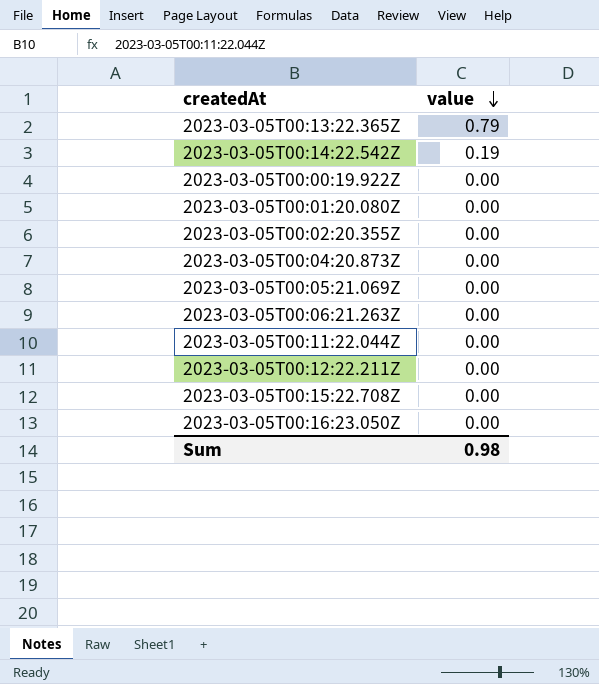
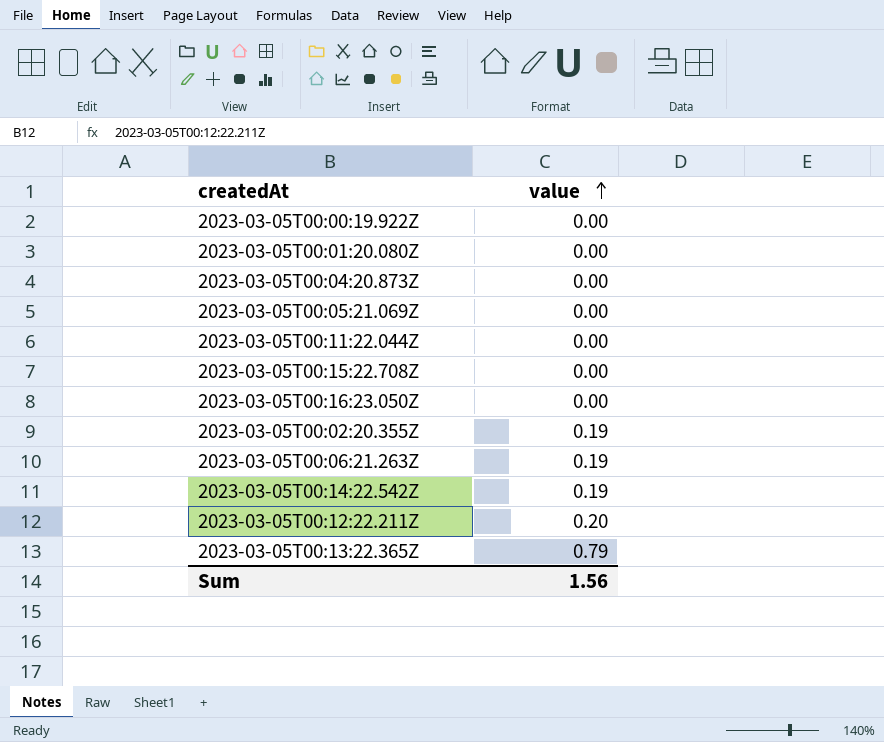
row order: value descending -> value ascending
2023-03-05T00:02:20.355Z | value: 0.00 -> 0.19
2023-03-05T00:06:21.263Z | value: 0.00 -> 0.19
2023-03-05T00:12:22.211Z | value: 0.00 -> 0.20
Sum | value: 0.98 -> 1.56

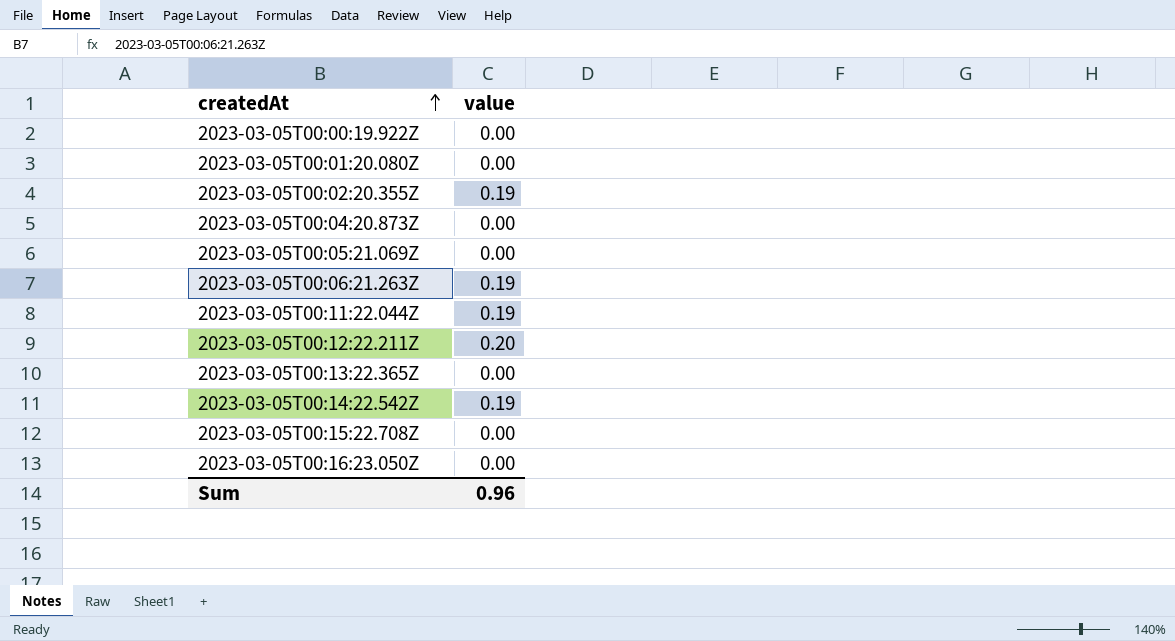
row order: value ascending -> createdAt ascending
2023-03-05T00:11:22.044Z | value: 0.00 -> 0.19
2023-03-05T00:13:22.365Z | value: 0.79 -> 0.00
Sum | value: 1.56 -> 0.96

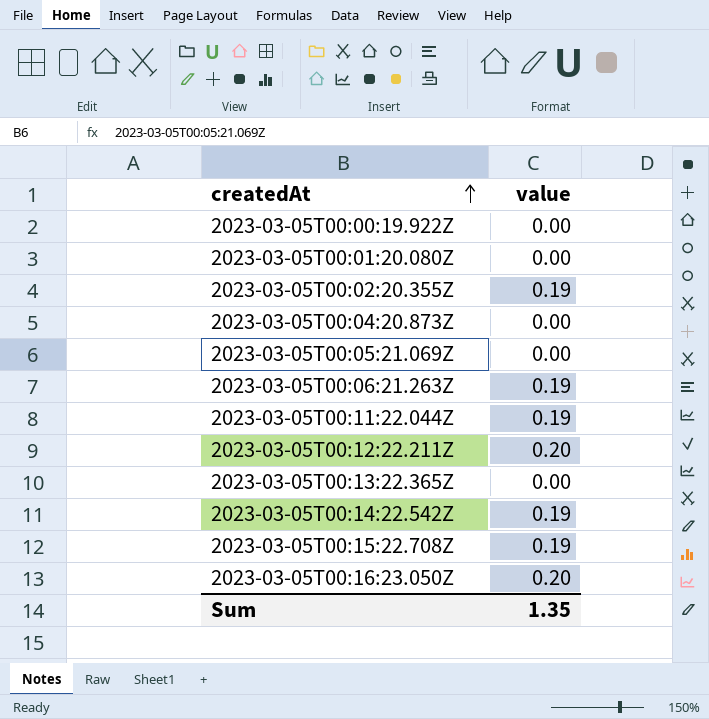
2023-03-05T00:15:22.708Z | value: 0.00 -> 0.19
2023-03-05T00:16:23.050Z | value: 0.00 -> 0.20
Sum | value: 0.96 -> 1.35

